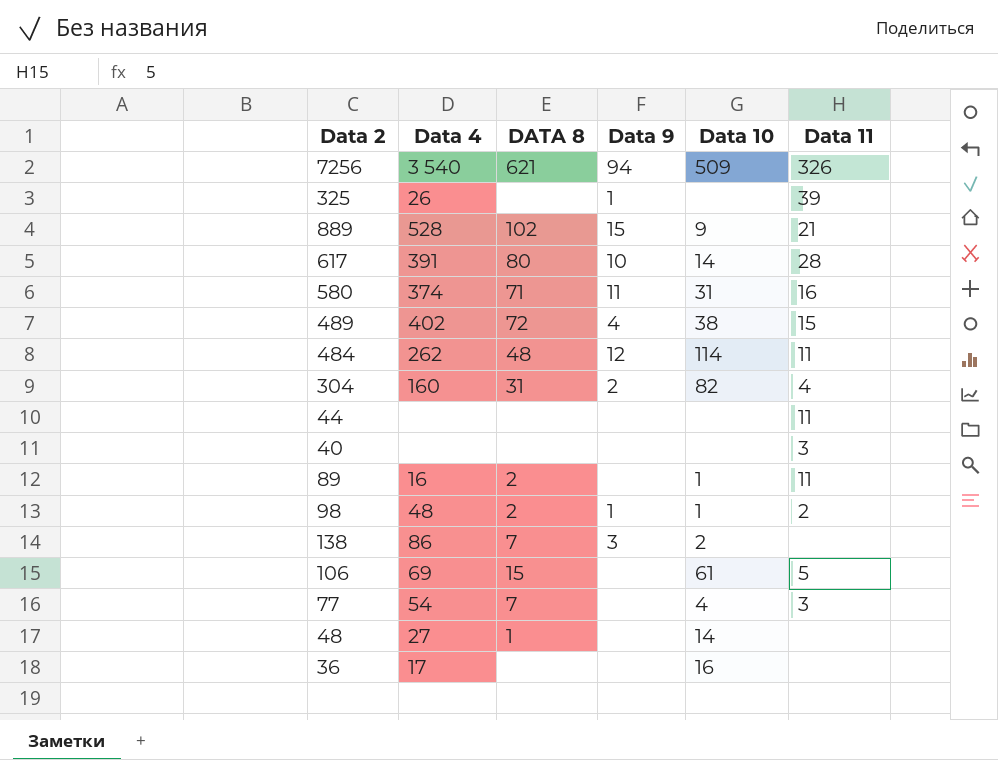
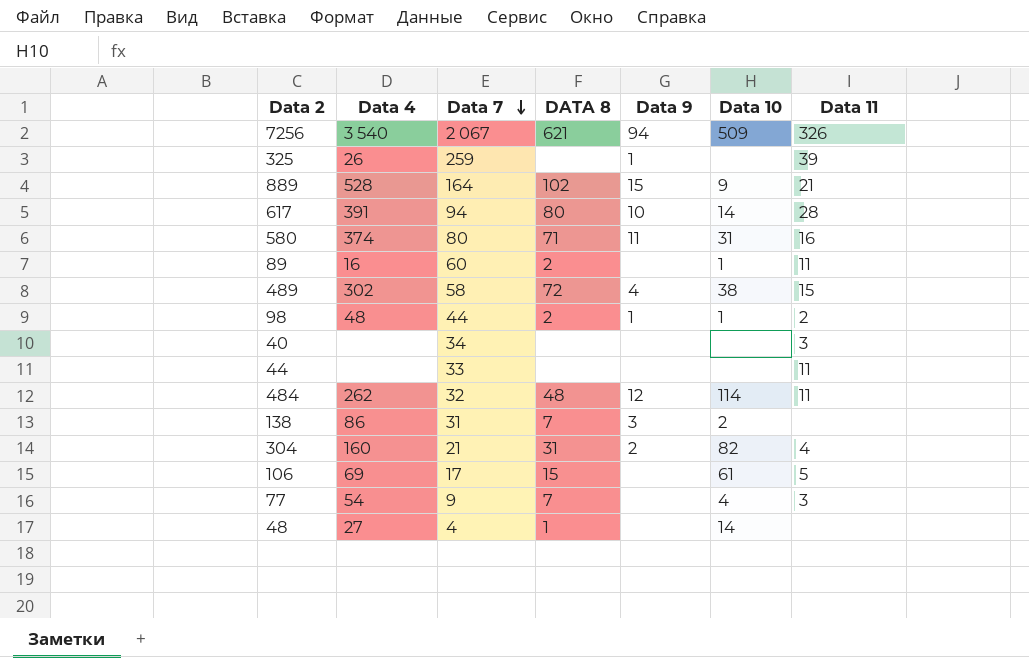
row order: none -> Data 7 descending
column Data 7 | position: none -> 3
row 36: 17 | none | none | 16 | none -> none
489 | Data 4: 402 -> 302

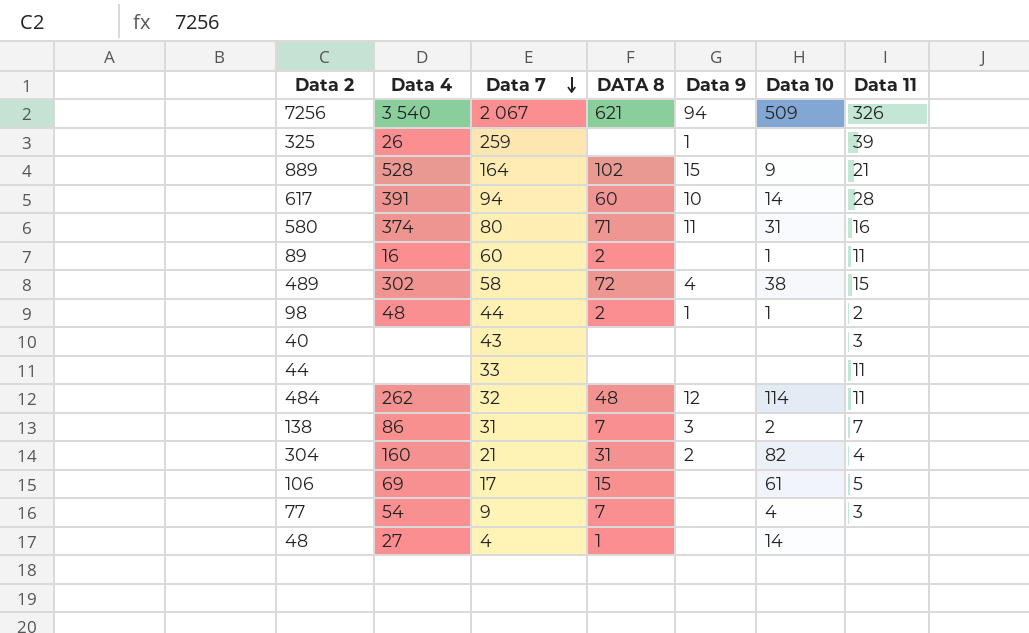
617 | DATA 8: 80 -> 60
40 | Data 7: 34 -> 43
138 | Data 11: none -> 7

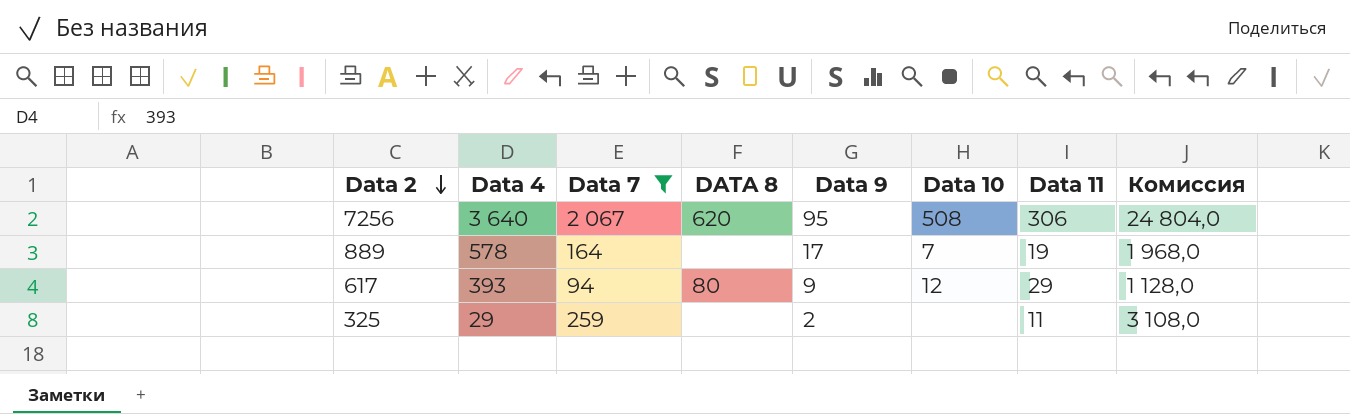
filter: none -> Data 7 >= 94
row order: Data 7 descending -> Data 2 descending
column Комиссия | formula: none -> [Data 7] * 12
7256 | Data 4: 3 540 -> 3 640
7256 | DATA 8: 621 -> 620
7256 | Data 9: 94 -> 95
7256 | Data 10: 509 -> 508
7256 | Data 11: 326 -> 306
889 | Data 4: 528 -> 578
889 | DATA 8: 102 -> none
889 | Data 9: 15 -> 17
889 | Data 10: 9 -> 7
889 | Data 11: 21 -> 19
617 | Data 4: 391 -> 393
617 | DATA 8: 60 -> 80
617 | Data 9: 10 -> 9
617 | Data 10: 14 -> 12
617 | Data 11: 28 -> 29
325 | Data 4: 26 -> 29
325 | Data 9: 1 -> 2
325 | Data 11: 39 -> 11

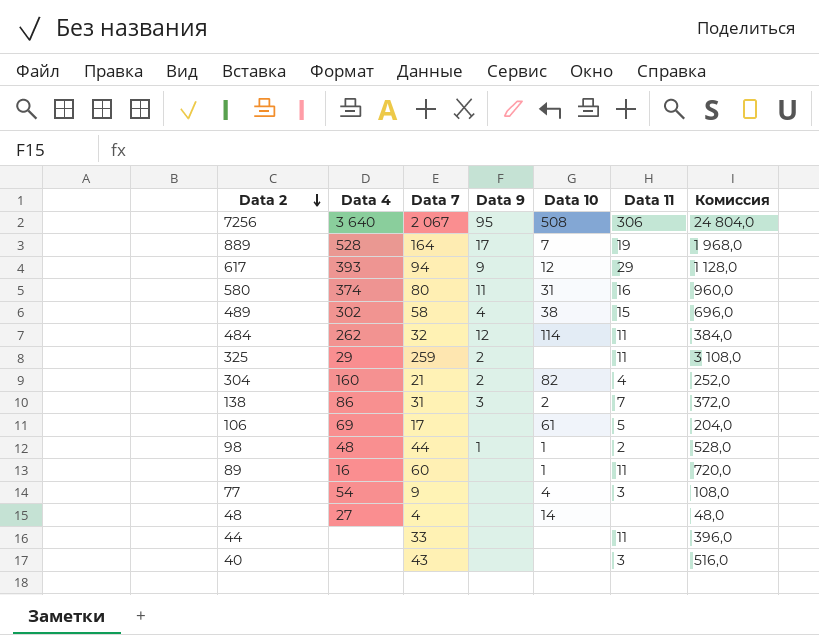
filter: Data 7 >= 94 -> none
column DATA 8 | position: 4 -> none
889 | Data 4: 578 -> 528

